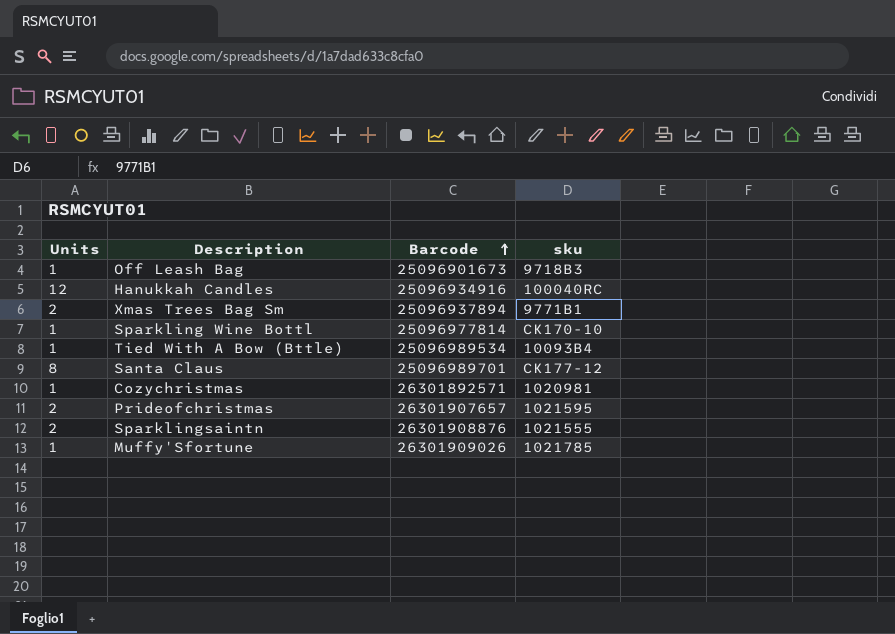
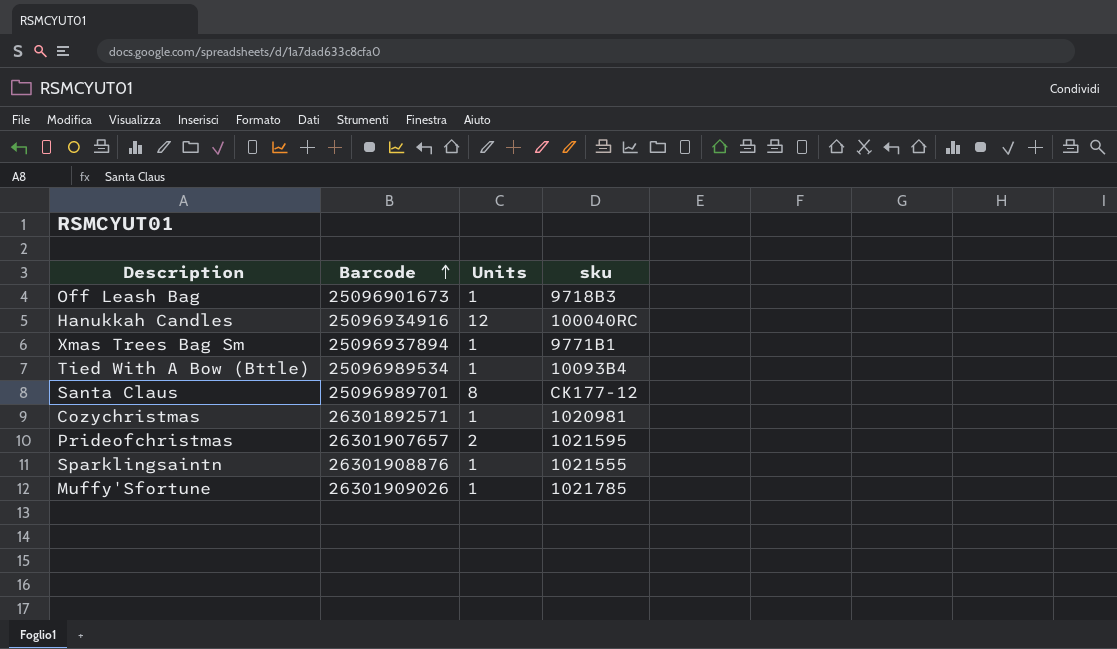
column Units | position: 1 -> 3
row Sparkling Wine Bottl: 1 | 25096977814 | CK170-10 -> none
Xmas Trees Bag Sm | Units: 2 -> 1
Sparklingsaintn | Units: 2 -> 1

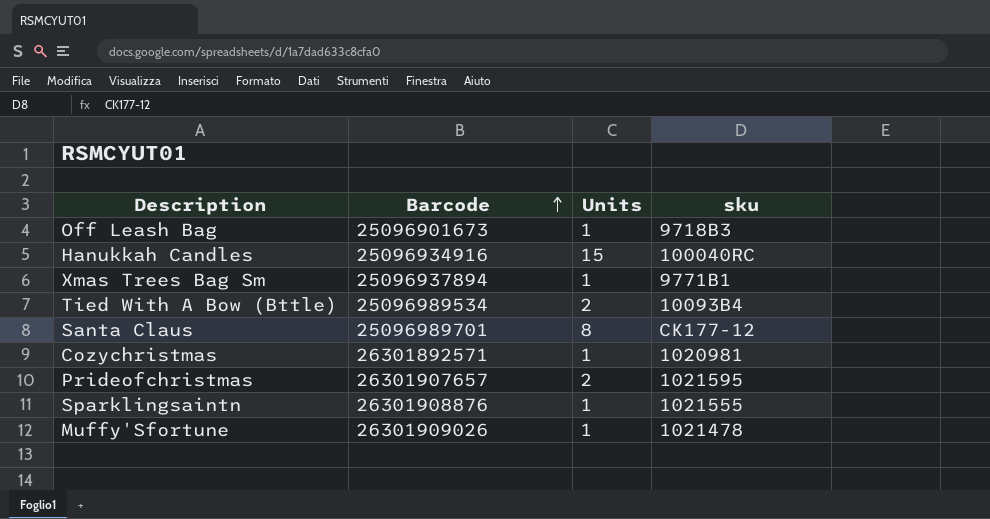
Hanukkah Candles | Units: 12 -> 15
Tied With A Bow (Bttle) | Units: 1 -> 2
Muffy'Sfortune | sku: 1021785 -> 1021478

